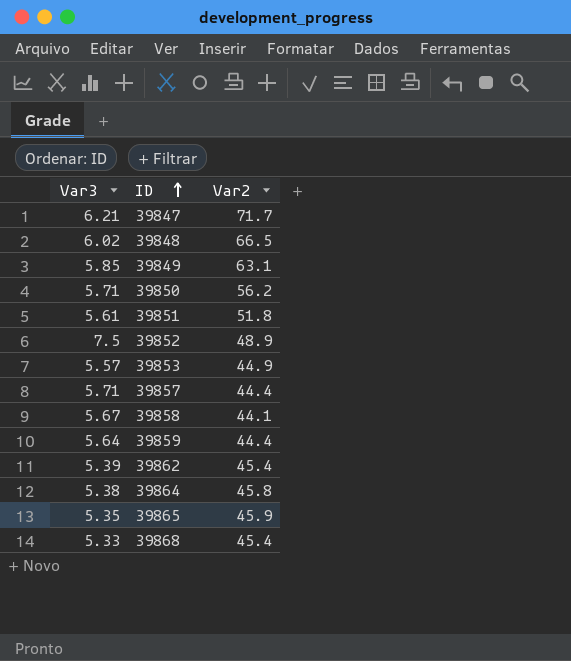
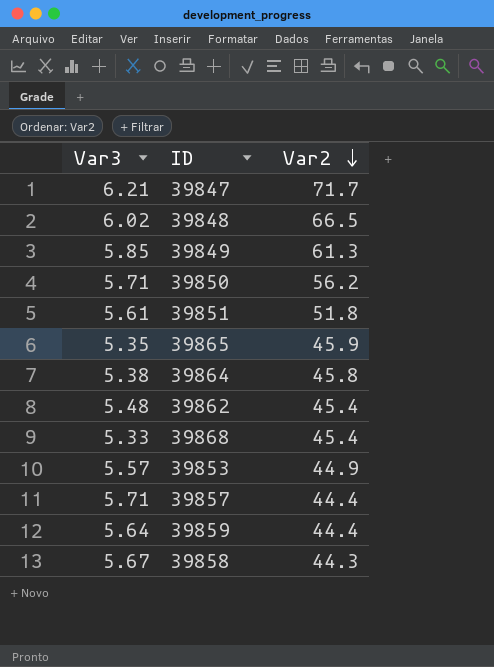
row order: ID ascending -> Var2 descending
row 39852: 7.5 | 48.9 -> none
39849 | Var2: 63.1 -> 61.3
39862 | Var3: 5.39 -> 5.48
39858 | Var2: 44.1 -> 44.3

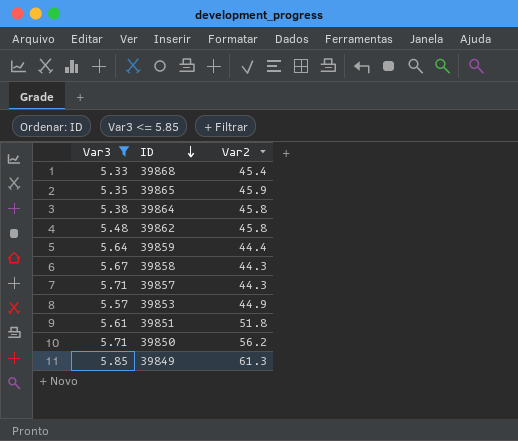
filter: none -> Var3 <= 5.85
row order: Var2 descending -> ID descending
39862 | Var2: 45.4 -> 45.8
39857 | Var2: 44.4 -> 44.3

